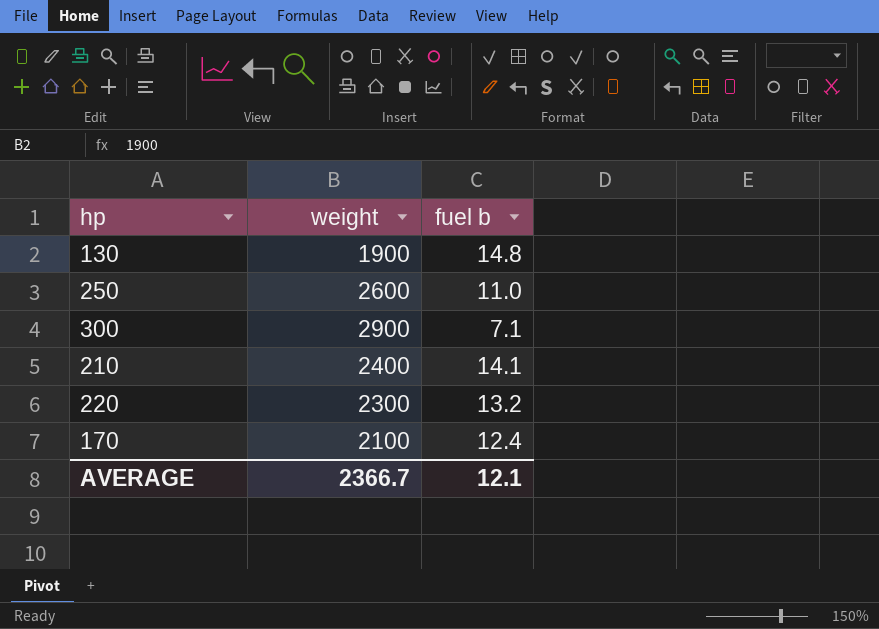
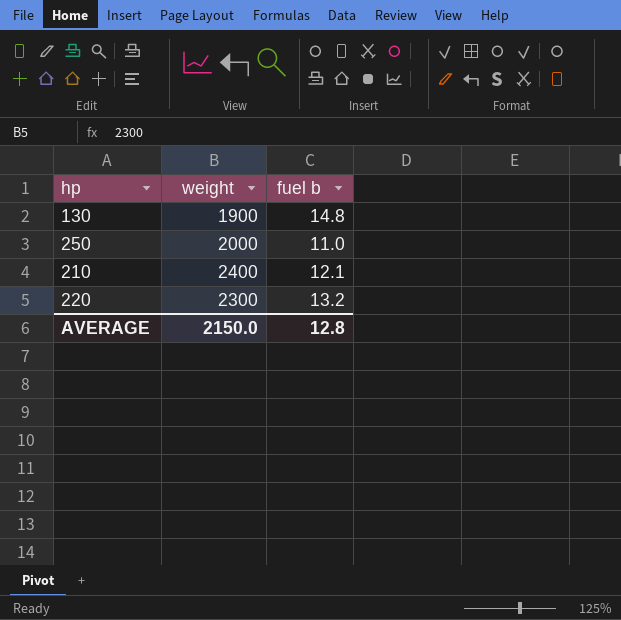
row 300: 2900 | 7.1 -> none
row 170: 2100 | 12.4 -> none
250 | weight: 2600 -> 2000
210 | fuel b: 14.1 -> 12.1
AVERAGE | weight: 2366.7 -> 2150.0
AVERAGE | fuel b: 12.1 -> 12.8

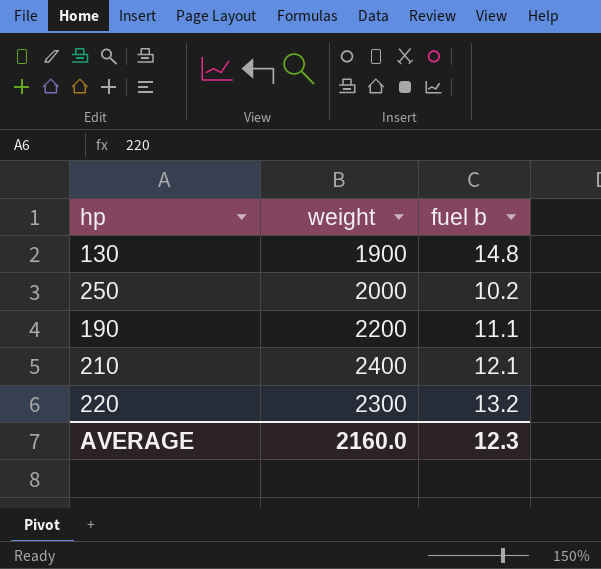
250 | fuel b: 11.0 -> 10.2
row 190: none -> 2200 | 11.1
AVERAGE | weight: 2150.0 -> 2160.0
AVERAGE | fuel b: 12.8 -> 12.3

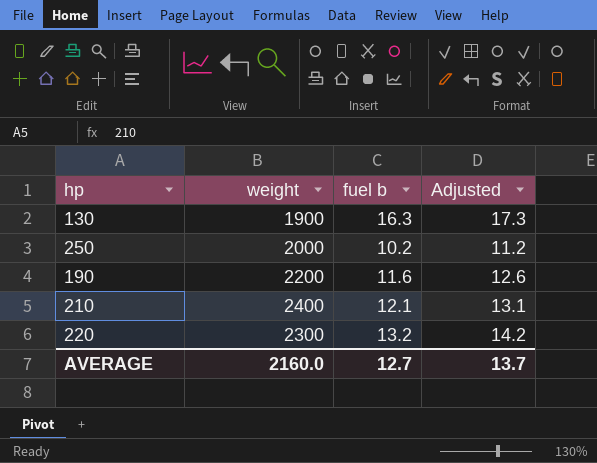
column Adjusted | formula: none -> [fuel b] + 1
130 | fuel b: 14.8 -> 16.3
190 | fuel b: 11.1 -> 11.6
AVERAGE | fuel b: 12.3 -> 12.7

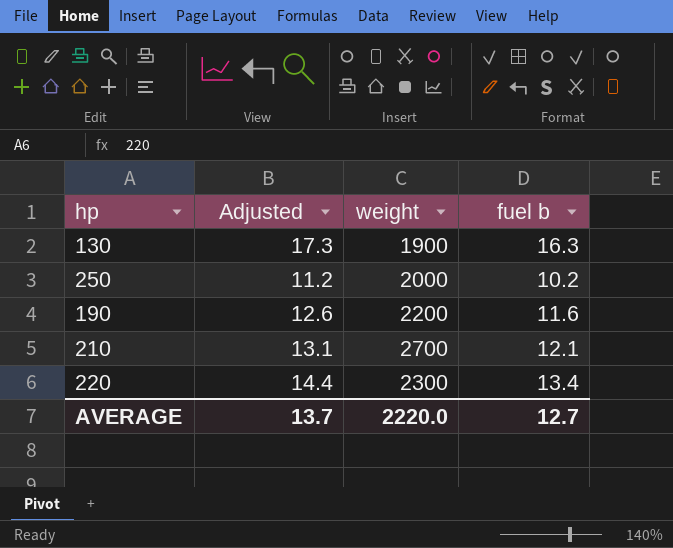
column Adjusted | position: 4 -> 2
210 | weight: 2400 -> 2700
220 | Adjusted: 14.2 -> 14.4
220 | fuel b: 13.2 -> 13.4
AVERAGE | weight: 2160.0 -> 2220.0

